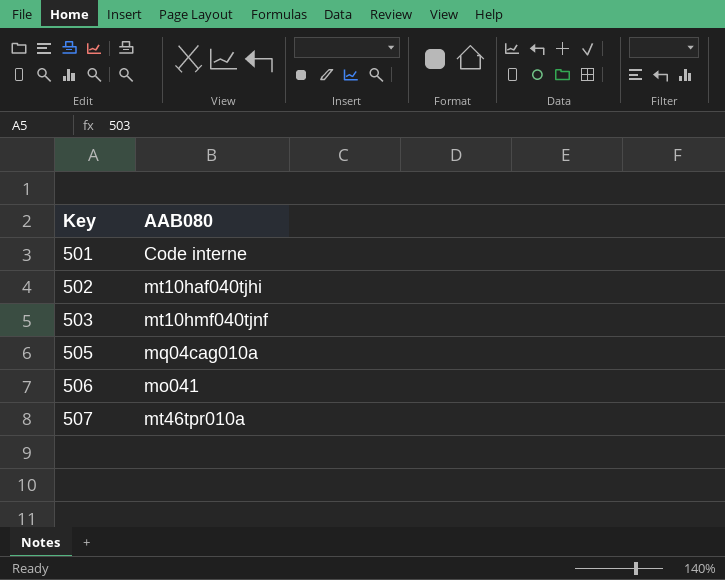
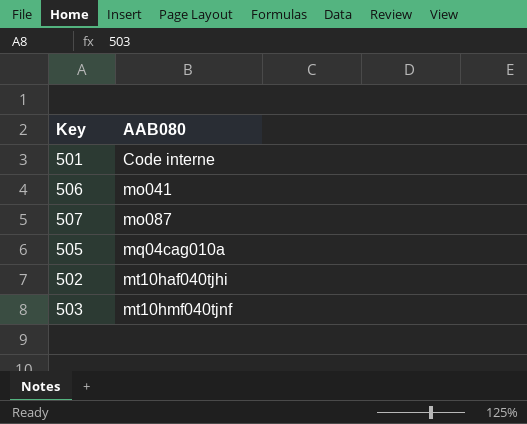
row order: Key ascending -> AAB080 ascending
507 | AAB080: mt46tpr010a -> mo087

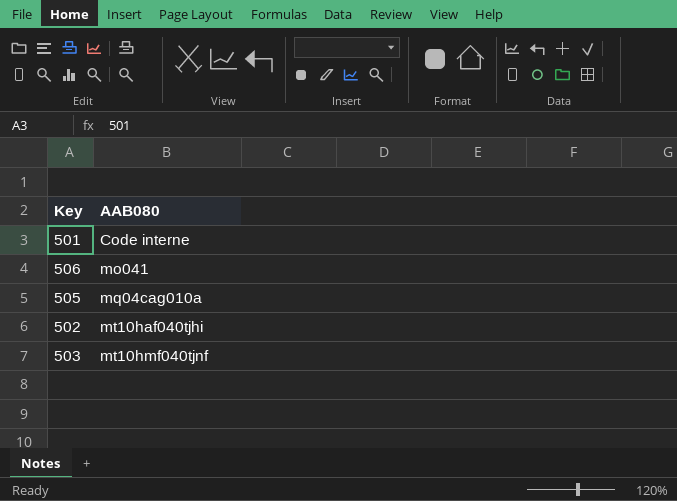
row 507: mo087 -> none

